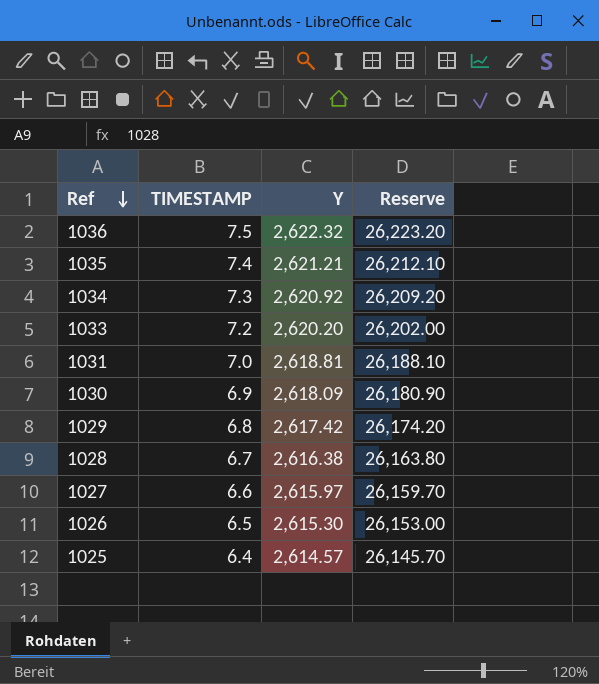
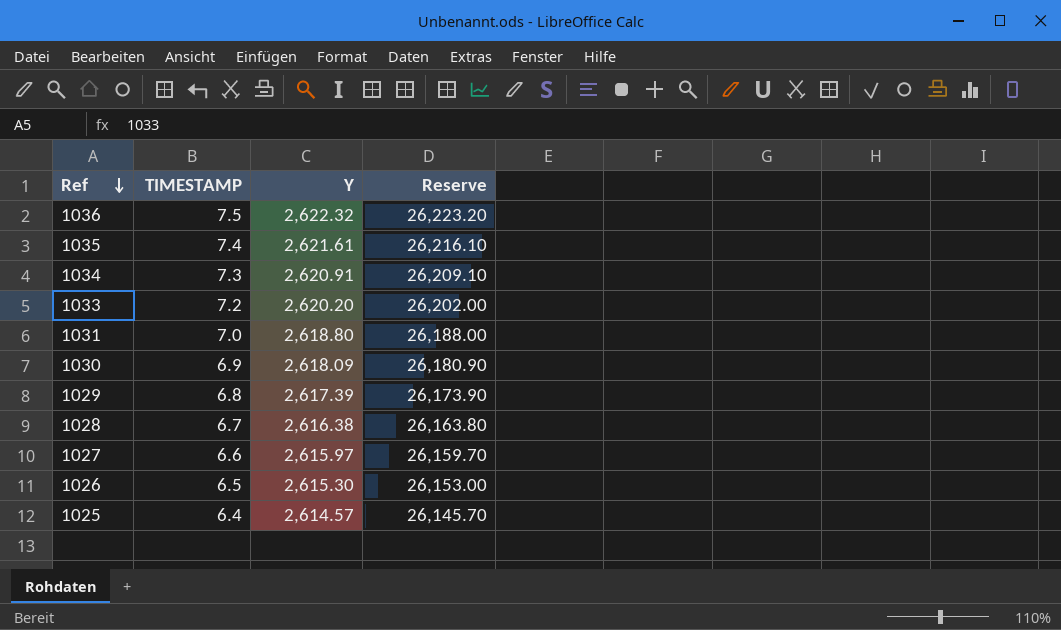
1035 | Y: 2,621.21 -> 2,621.61
1035 | Reserve: 26,212.10 -> 26,216.10
1034 | Y: 2,620.92 -> 2,620.91
1034 | Reserve: 26,209.20 -> 26,209.10
1031 | Y: 2,618.81 -> 2,618.80
1031 | Reserve: 26,188.10 -> 26,188.00
1029 | Y: 2,617.42 -> 2,617.39
1029 | Reserve: 26,174.20 -> 26,173.90

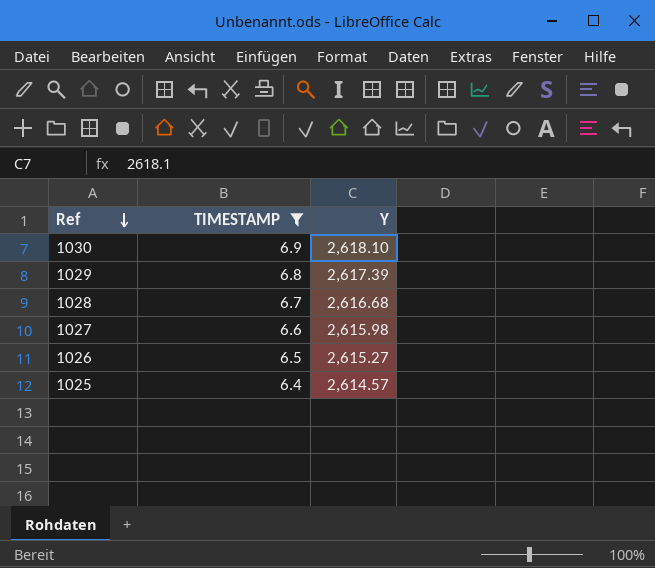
filter: none -> TIMESTAMP <= 6.9
column Reserve | formula: [Y] * 10 -> none
1030 | Y: 2,618.09 -> 2,618.10
1028 | Y: 2,616.38 -> 2,616.68
1027 | Y: 2,615.97 -> 2,615.98
1026 | Y: 2,615.30 -> 2,615.27

